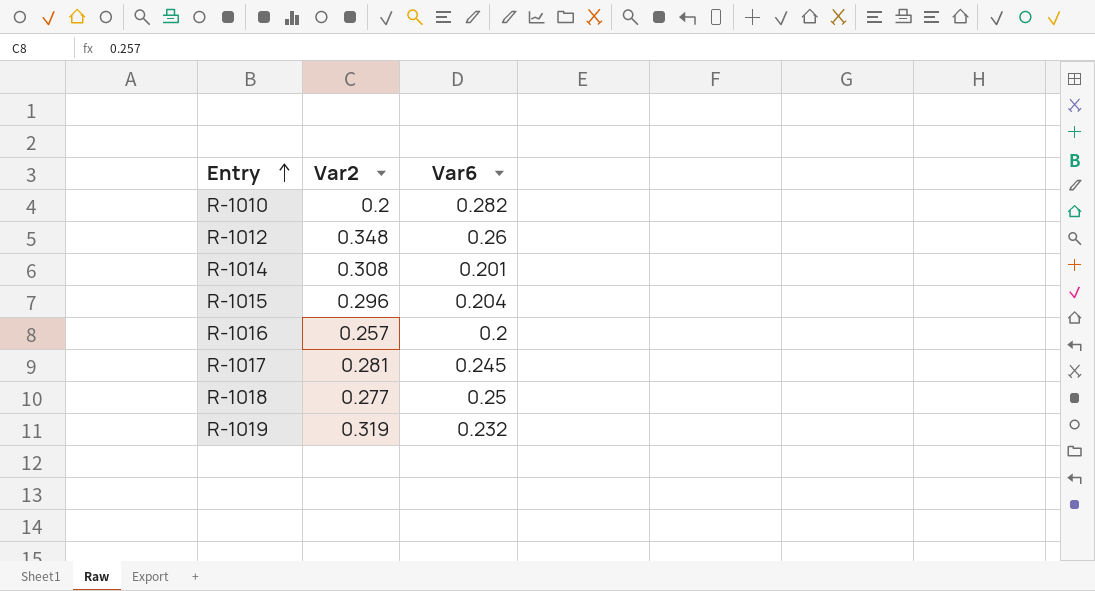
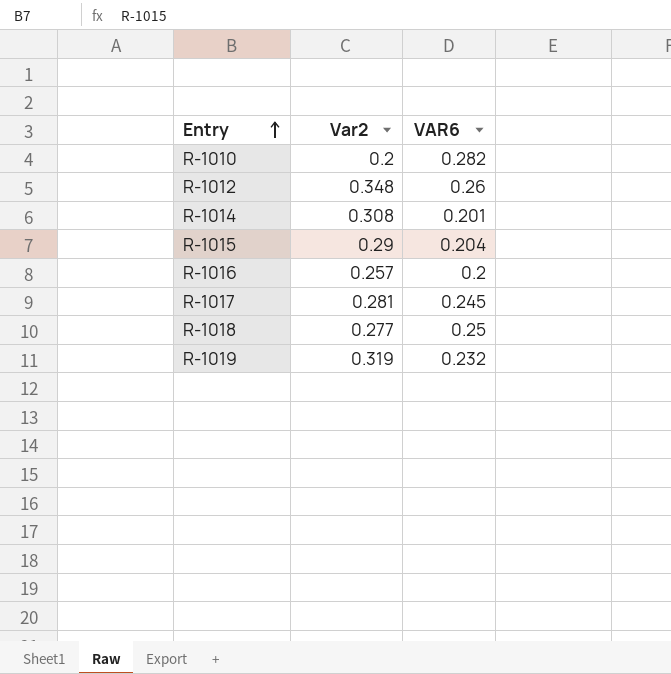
column name: Var6 -> VAR6
R-1015 | Var2: 0.296 -> 0.29

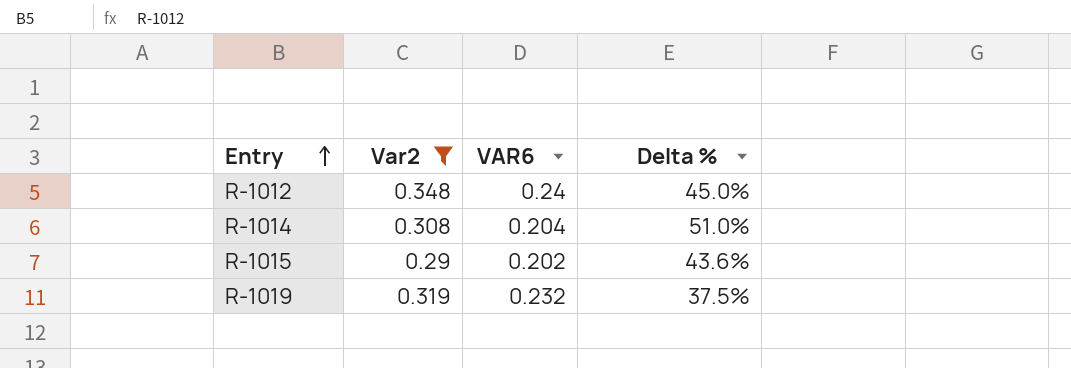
filter: none -> Var2 >= 0.29
column Delta % | formula: none -> ([Var2] - [VAR6]) / [VAR6]
R-1012 | VAR6: 0.26 -> 0.24
R-1014 | VAR6: 0.201 -> 0.204
R-1015 | VAR6: 0.204 -> 0.202

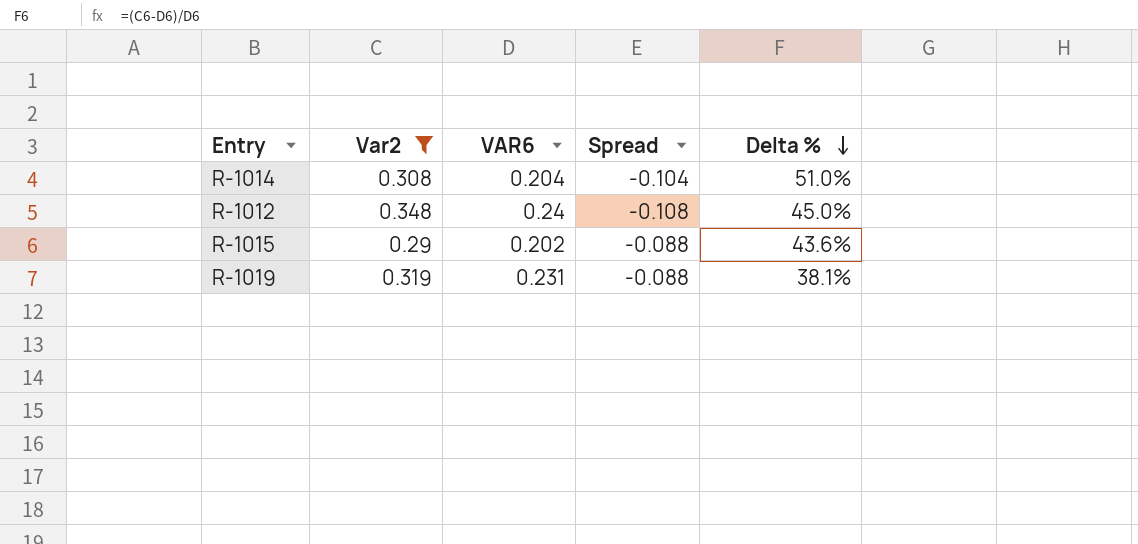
row order: Entry ascending -> Delta % descending
column Spread | formula: none -> [VAR6] - [Var2]
R-1019 | VAR6: 0.232 -> 0.231
R-1019 | Delta %: 37.5% -> 38.1%

